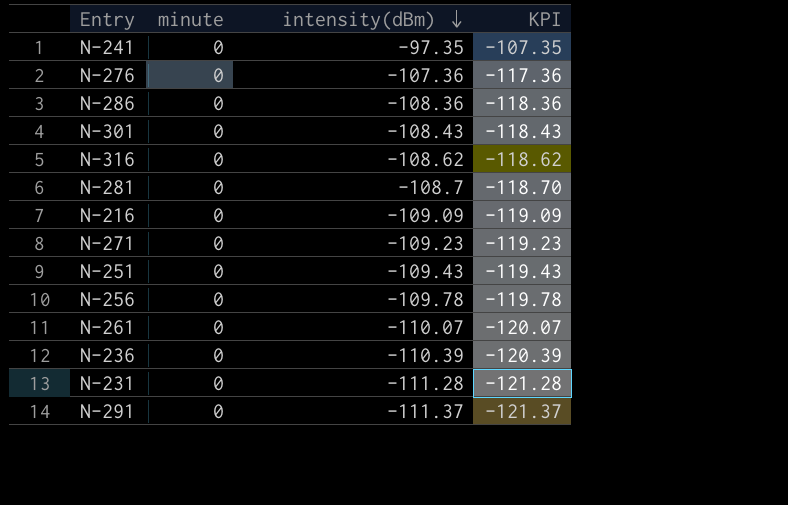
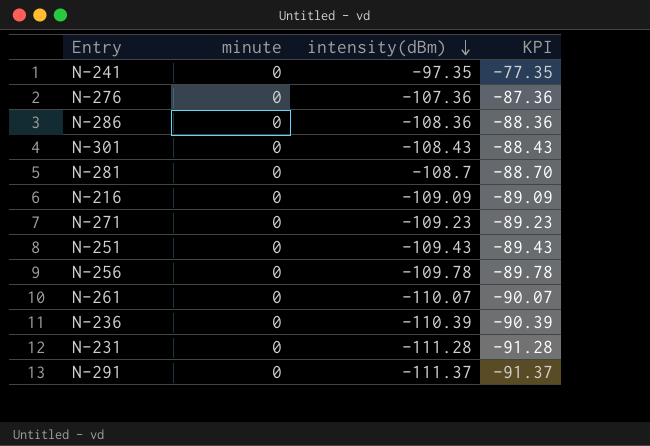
column KPI | formula: [intensity(dBm)] - 10 -> [intensity(dBm)] + 20
row N-316: 0 | -108.62 | -118.62 -> none

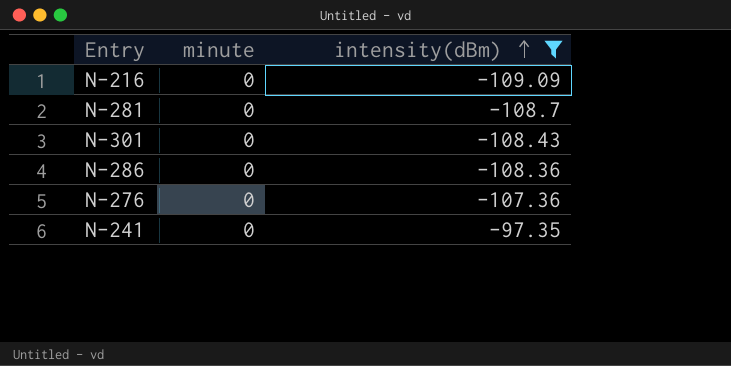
filter: none -> intensity(dBm) >= -109.09
row order: intensity(dBm) descending -> intensity(dBm) ascending
column KPI | formula: [intensity(dBm)] + 20 -> none

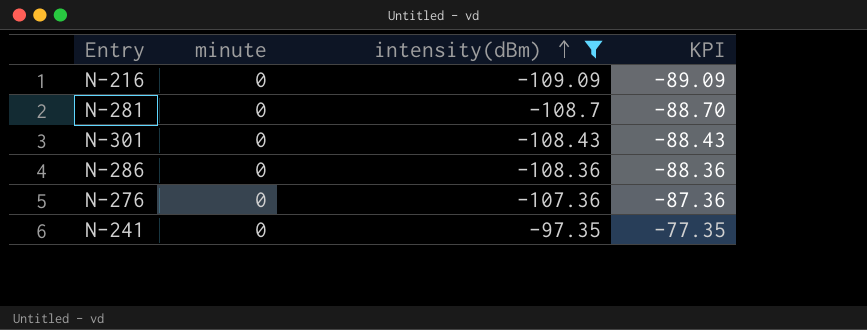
column KPI | formula: none -> [intensity(dBm)] + 20

